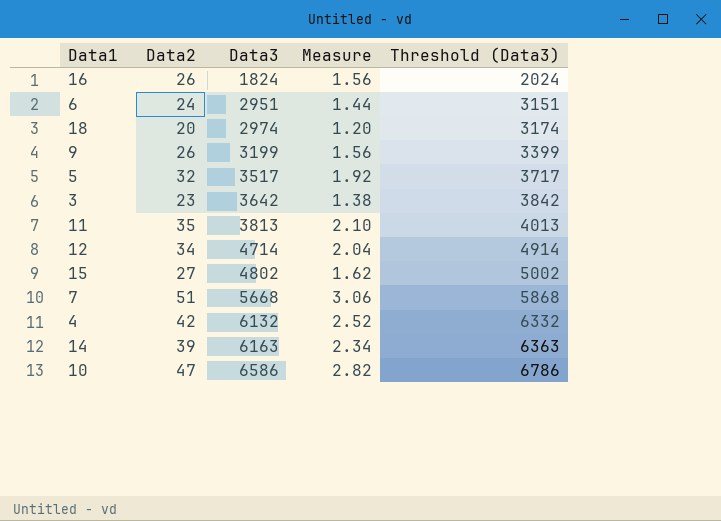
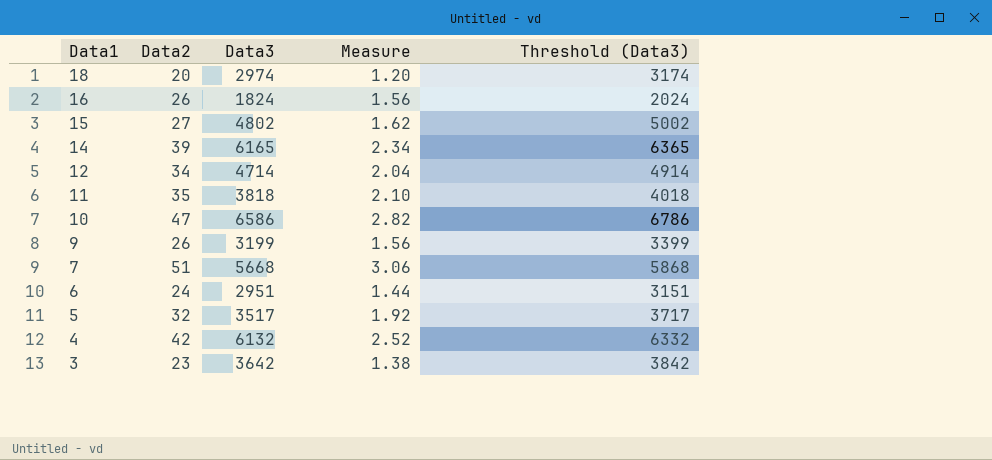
row order: Data3 ascending -> Data1 descending
14 | Data3: 6163 -> 6165
14 | Threshold (Data3): 6363 -> 6365
11 | Data3: 3813 -> 3818
11 | Threshold (Data3): 4013 -> 4018

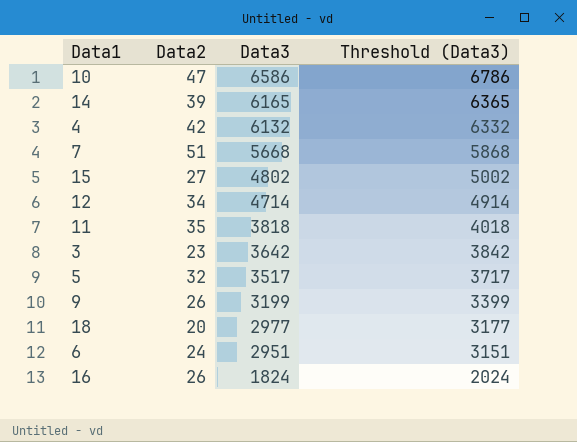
row order: Data1 descending -> Data3 descending
column Measure | formula: [Data2] * 0.06 -> none
18 | Data3: 2974 -> 2977
18 | Threshold (Data3): 3174 -> 3177

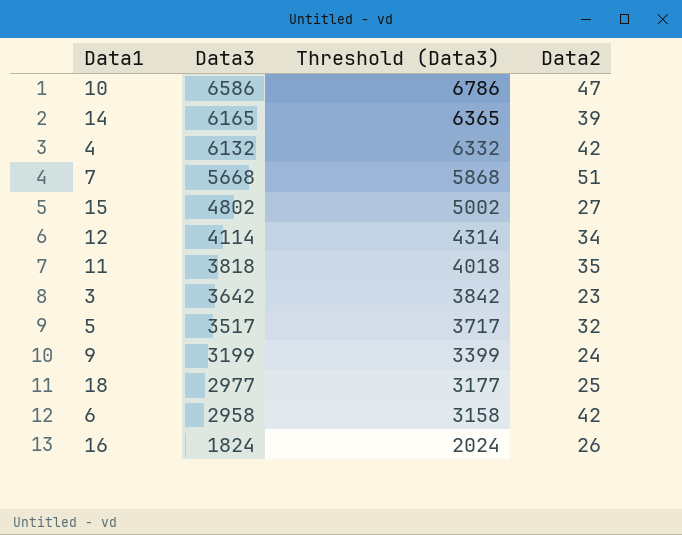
column Data2 | position: 2 -> 4
12 | Data3: 4714 -> 4114
12 | Threshold (Data3): 4914 -> 4314
9 | Data2: 26 -> 24
18 | Data2: 20 -> 25
6 | Data3: 2951 -> 2958
6 | Threshold (Data3): 3151 -> 3158
6 | Data2: 24 -> 42

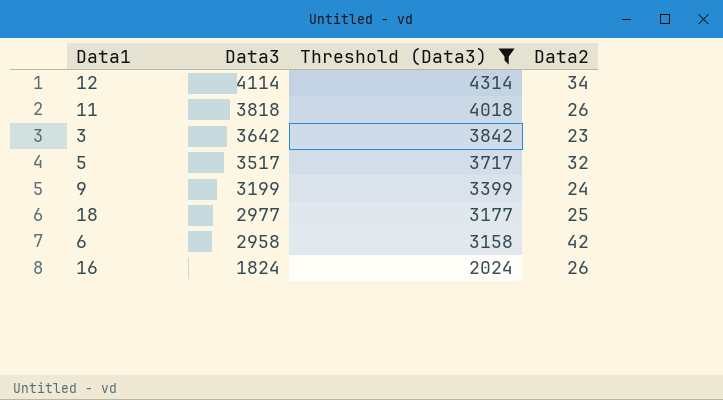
filter: none -> Threshold (Data3) <= 4314
11 | Data2: 35 -> 26

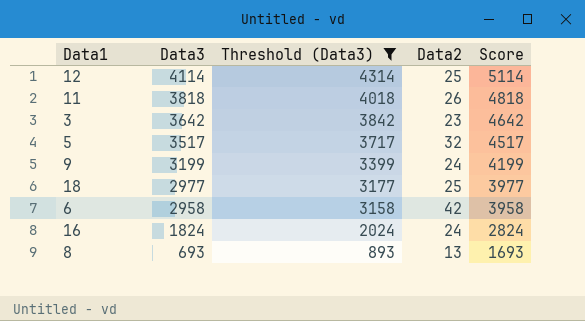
column Score | formula: none -> [Data3] + 1000
12 | Data2: 34 -> 25
16 | Data2: 26 -> 24
row 8: none -> 693 | 893 | 13 | 1693

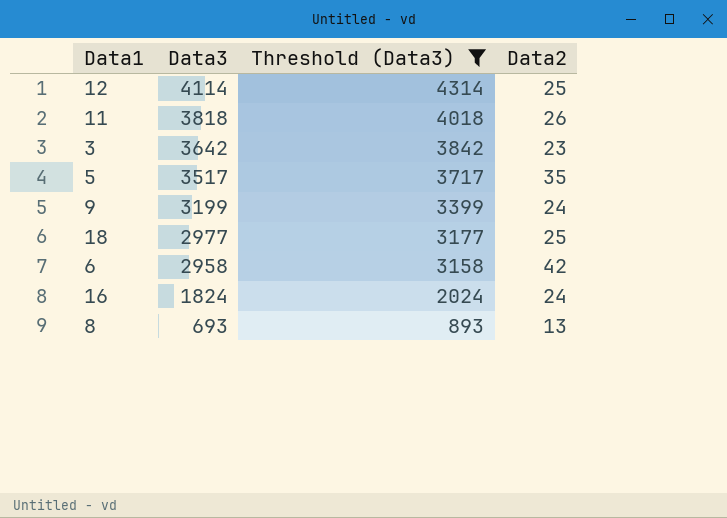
column Score | formula: [Data3] + 1000 -> none
5 | Data2: 32 -> 35

